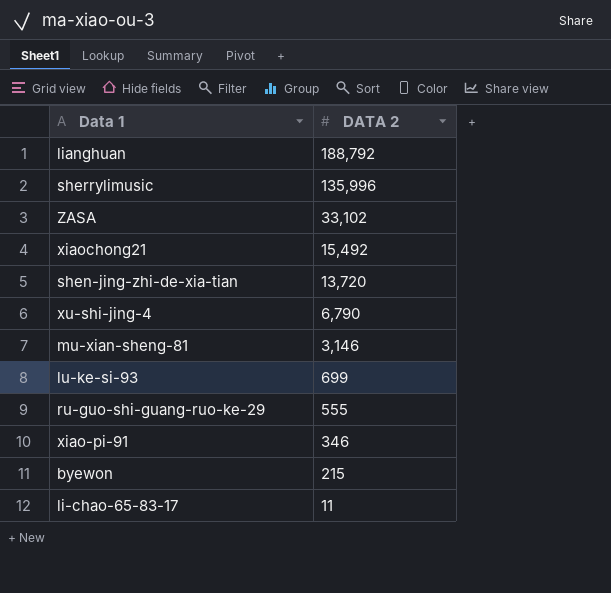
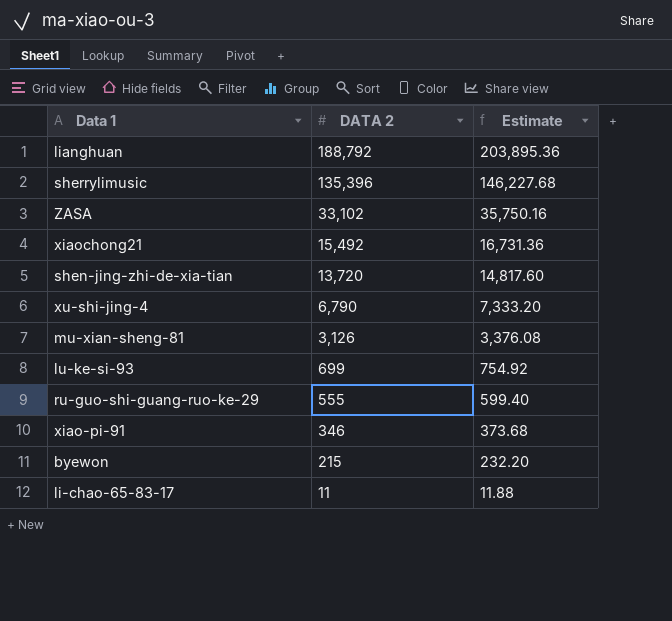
column Estimate | formula: none -> [DATA 2] * 1.08
sherrylimusic | DATA 2: 135,996 -> 135,396
mu-xian-sheng-81 | DATA 2: 3,146 -> 3,126

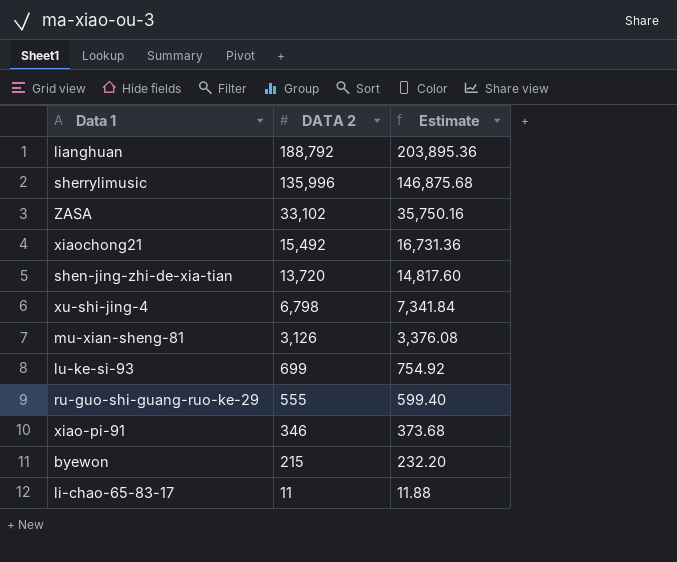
sherrylimusic | DATA 2: 135,396 -> 135,996
sherrylimusic | Estimate: 146,227.68 -> 146,875.68
xu-shi-jing-4 | DATA 2: 6,790 -> 6,798
xu-shi-jing-4 | Estimate: 7,333.20 -> 7,341.84

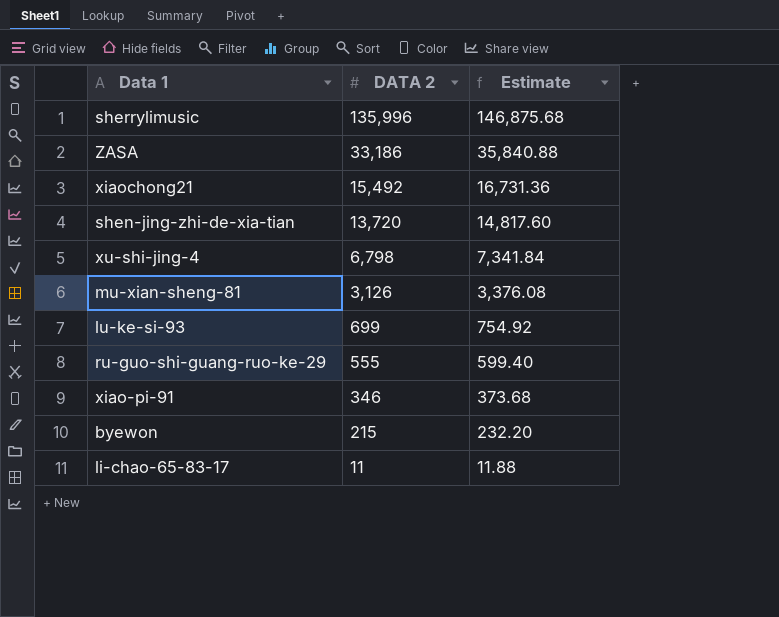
row lianghuan: 188,792 | 203,895.36 -> none
ZASA | DATA 2: 33,102 -> 33,186
ZASA | Estimate: 35,750.16 -> 35,840.88

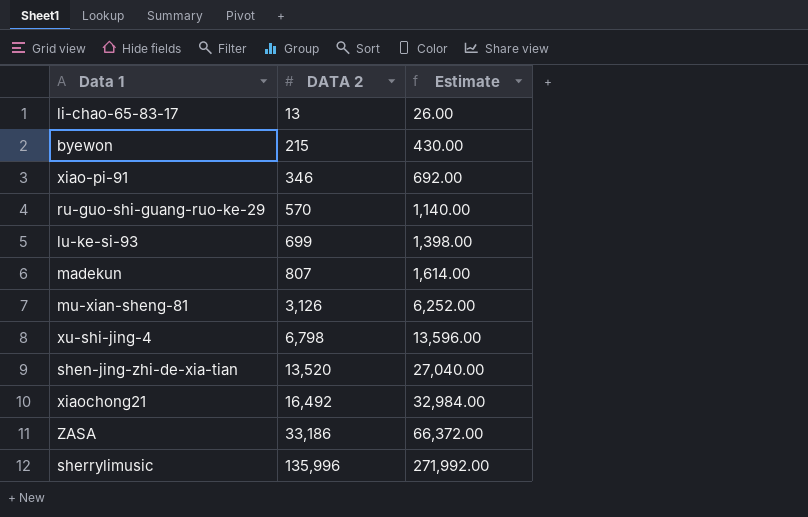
row order: DATA 2 descending -> DATA 2 ascending
column Estimate | formula: [DATA 2] * 1.08 -> [DATA 2] * 2
li-chao-65-83-17 | DATA 2: 11 -> 13
ru-guo-shi-guang-ruo-ke-29 | DATA 2: 555 -> 570
row madekun: none -> 807 | 1,614.00
shen-jing-zhi-de-xia-tian | DATA 2: 13,720 -> 13,520
xiaochong21 | DATA 2: 15,492 -> 16,492

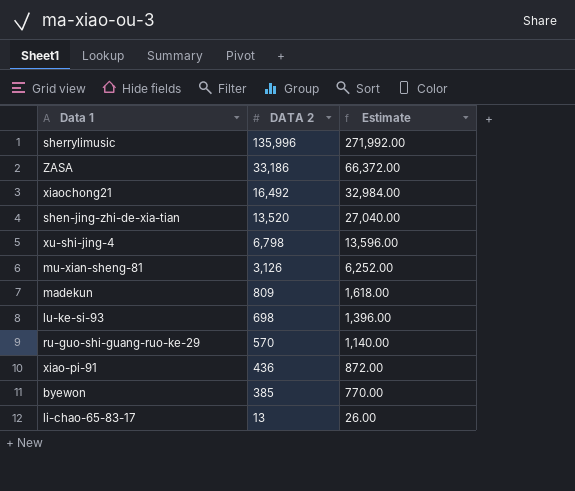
row order: DATA 2 ascending -> DATA 2 descending
madekun | DATA 2: 807 -> 809
madekun | Estimate: 1,614.00 -> 1,618.00
lu-ke-si-93 | DATA 2: 699 -> 698
lu-ke-si-93 | Estimate: 1,398.00 -> 1,396.00
xiao-pi-91 | DATA 2: 346 -> 436
xiao-pi-91 | Estimate: 692.00 -> 872.00
byewon | DATA 2: 215 -> 385
byewon | Estimate: 430.00 -> 770.00

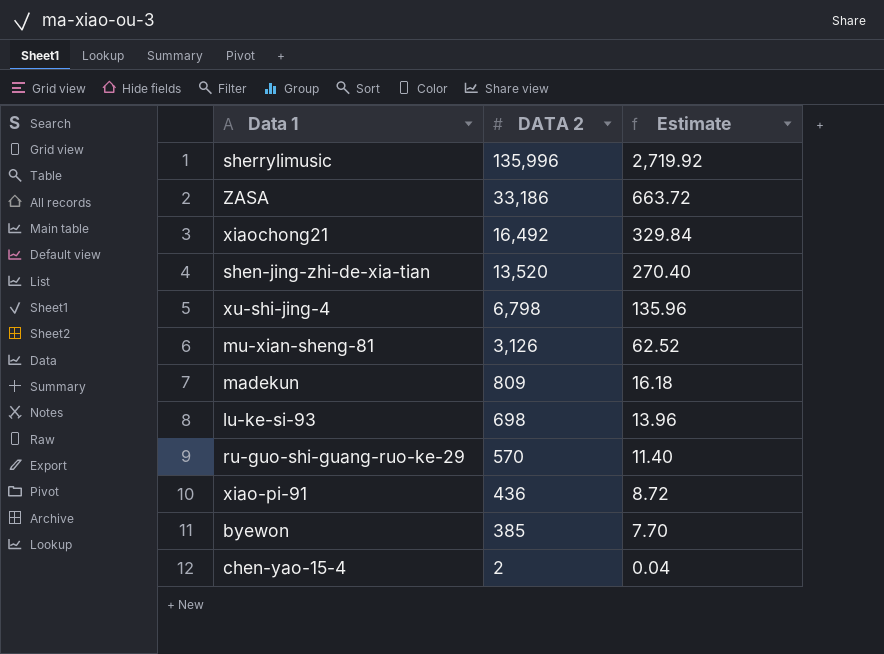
column Estimate | formula: [DATA 2] * 2 -> [DATA 2] * 0.02
row li-chao-65-83-17: 13 | 26.00 -> none
row chen-yao-15-4: none -> 2 | 0.04

